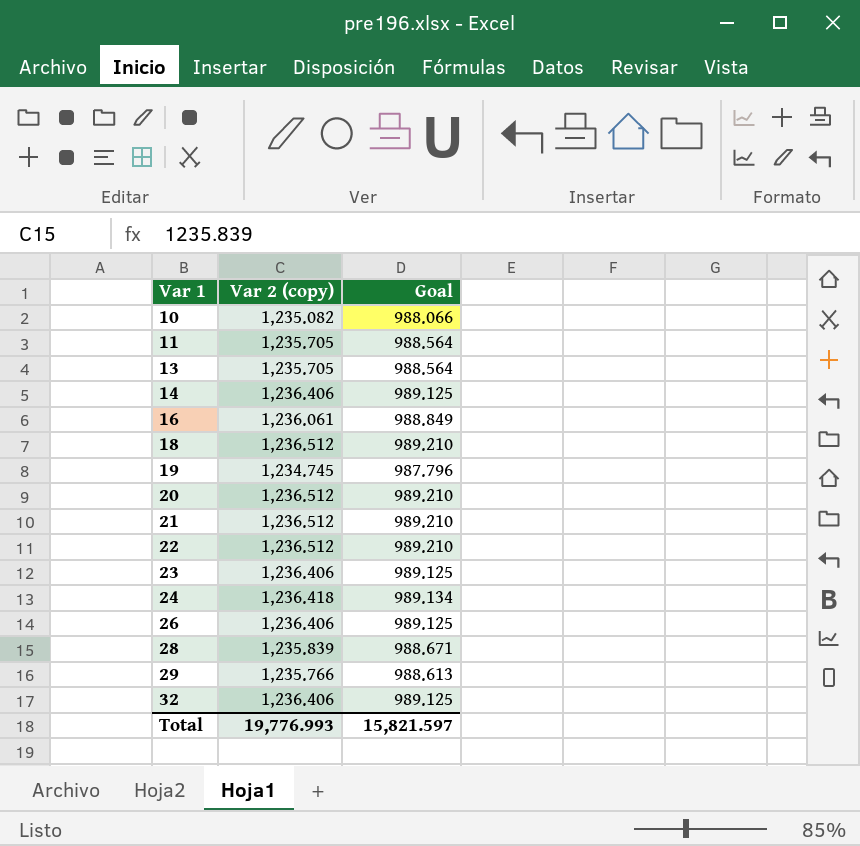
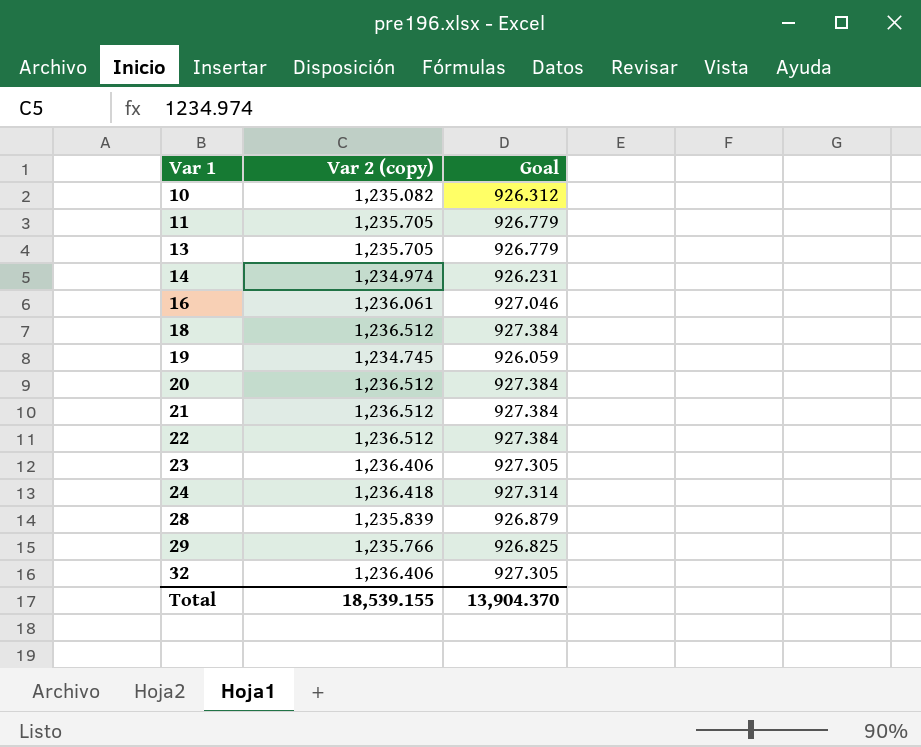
column Goal | formula: [Var 2 (copy)] * 0.8 -> [Var 2 (copy)] * 0.75
row 26: 1,236.406 | 989.125 -> none
14 | Var 2 (copy): 1,236.406 -> 1,234.974
Total | Var 2 (copy): 19,776.993 -> 18,539.155
Total | Goal: 15,821.597 -> 13,904.370

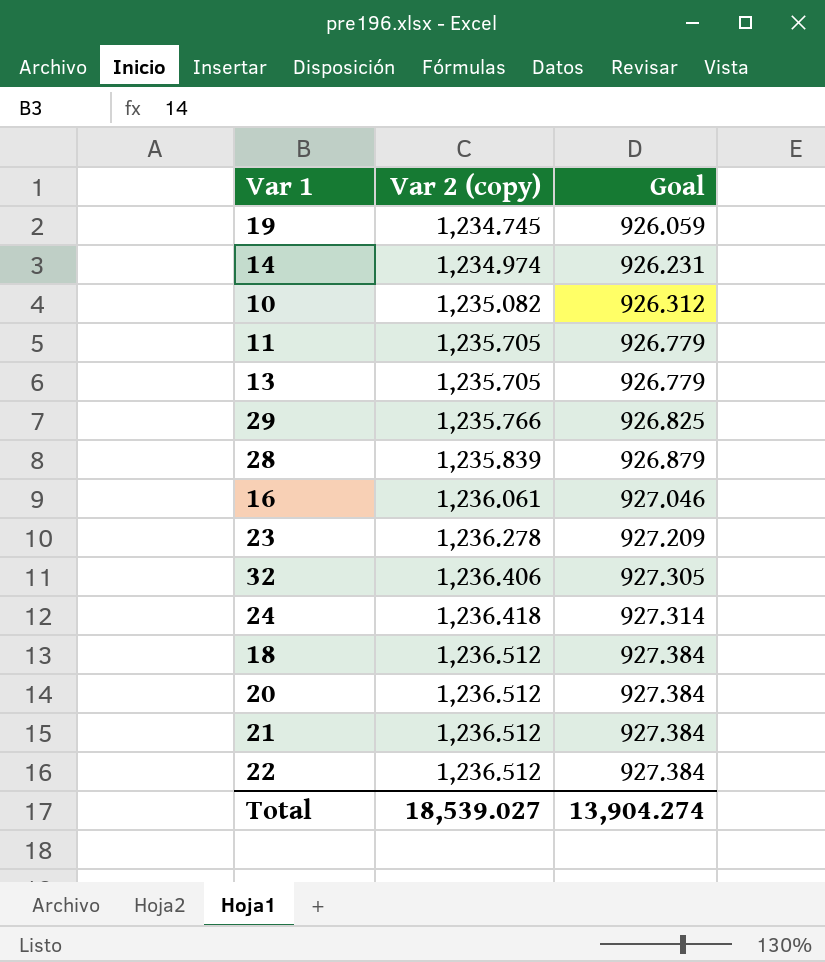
row order: Var 1 ascending -> Var 2 (copy) ascending
23 | Var 2 (copy): 1,236.406 -> 1,236.278
23 | Goal: 927.305 -> 927.209
Total | Var 2 (copy): 18,539.155 -> 18,539.027
Total | Goal: 13,904.370 -> 13,904.274

